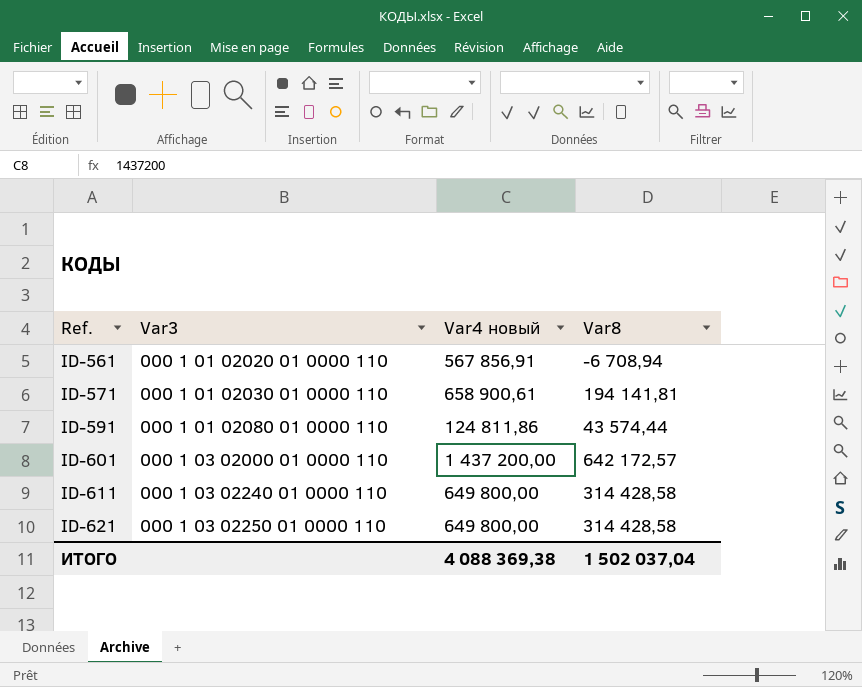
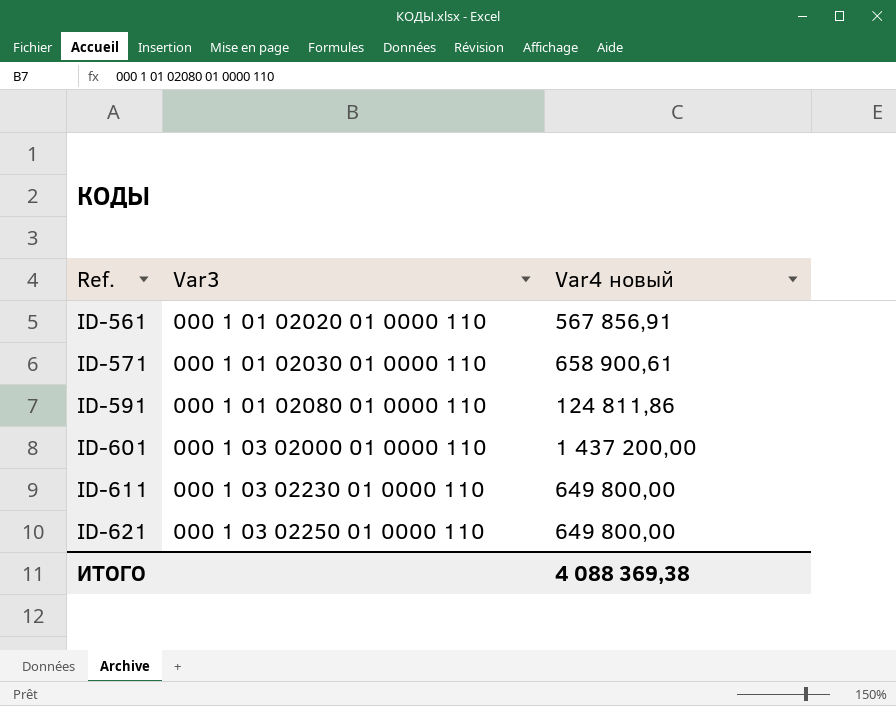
column Var8 | position: 4 -> none
ID-611 | Var3: 000 1 03 02240 01 0000 110 -> 000 1 03 02230 01 0000 110

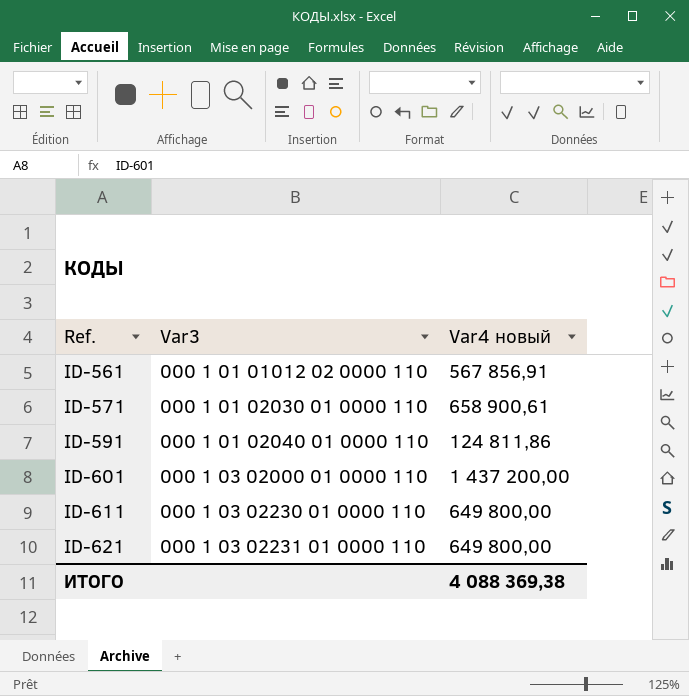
ID-561 | Var3: 000 1 01 02020 01 0000 110 -> 000 1 01 01012 02 0000 110
ID-591 | Var3: 000 1 01 02080 01 0000 110 -> 000 1 01 02040 01 0000 110
ID-621 | Var3: 000 1 03 02250 01 0000 110 -> 000 1 03 02231 01 0000 110

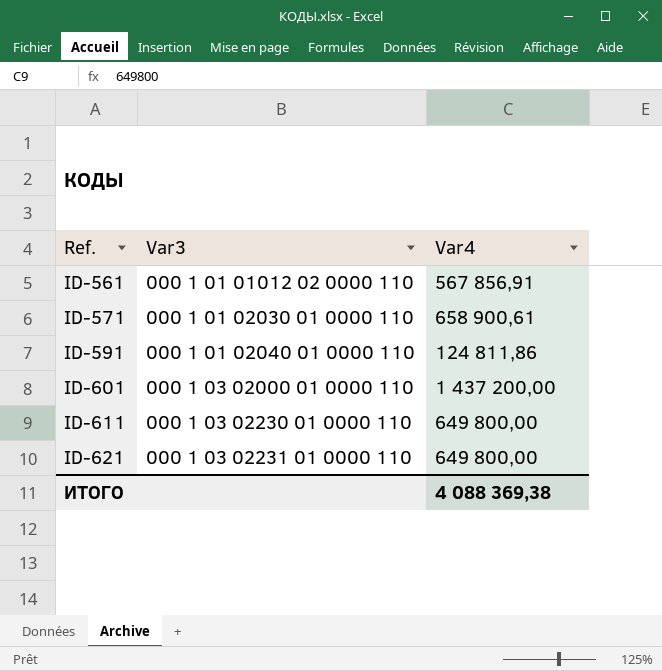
column name: Var4 новый -> Var4

